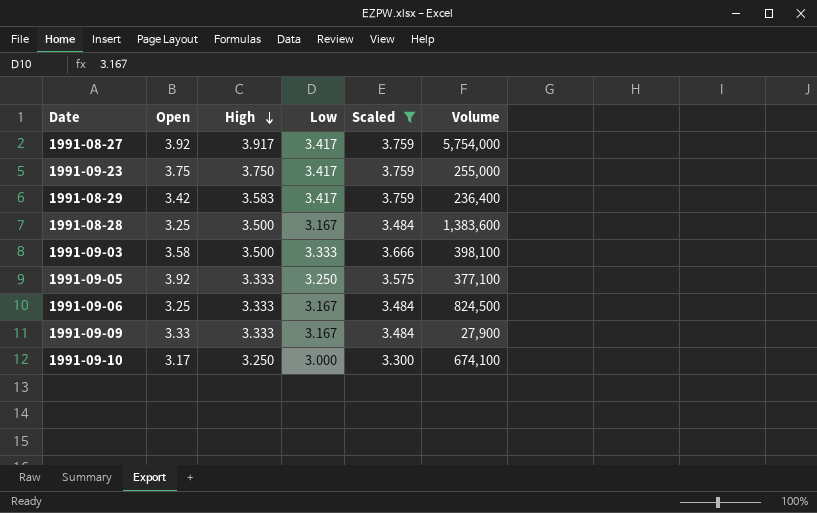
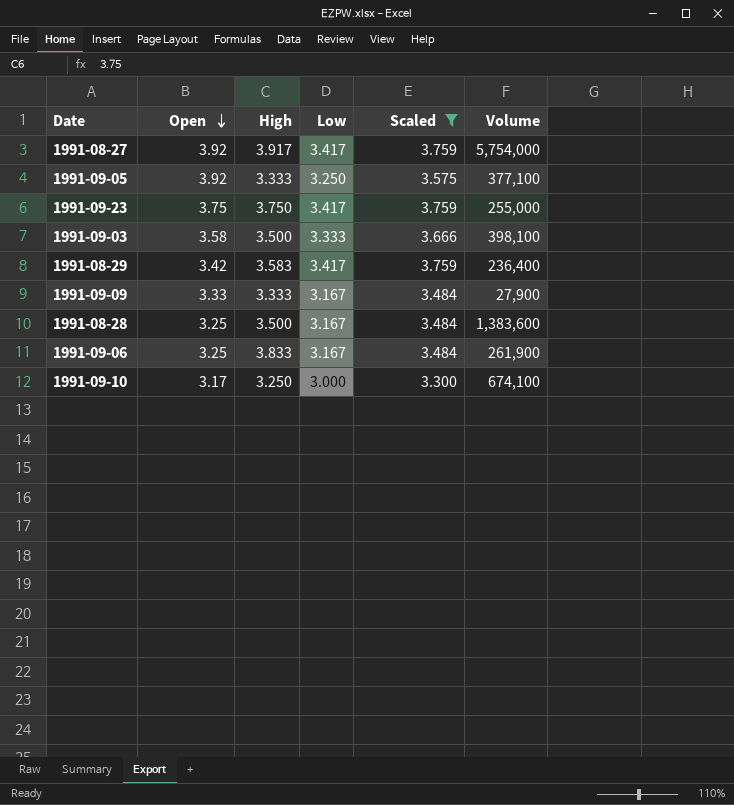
row order: High descending -> Open descending
1991-09-06 | High: 3.333 -> 3.833
1991-09-06 | Volume: 824,500 -> 261,900

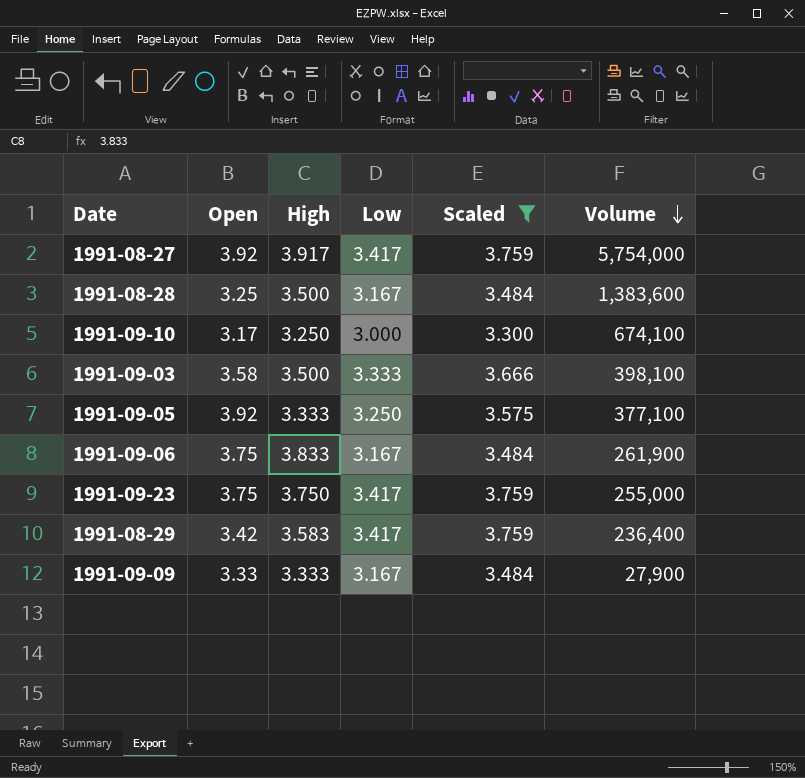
row order: Open descending -> Volume descending
1991-09-06 | Open: 3.25 -> 3.75

